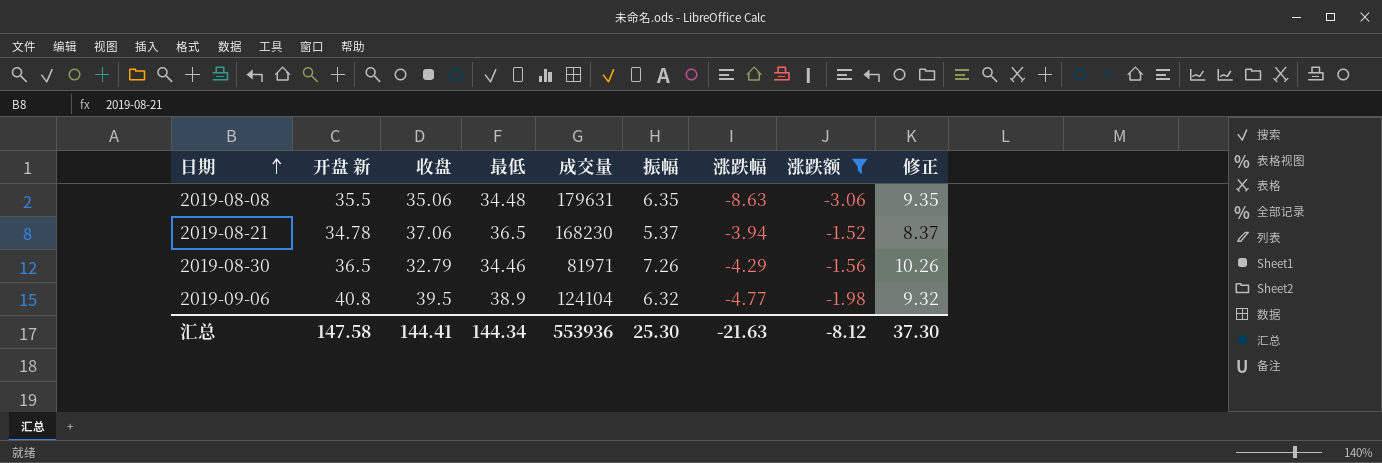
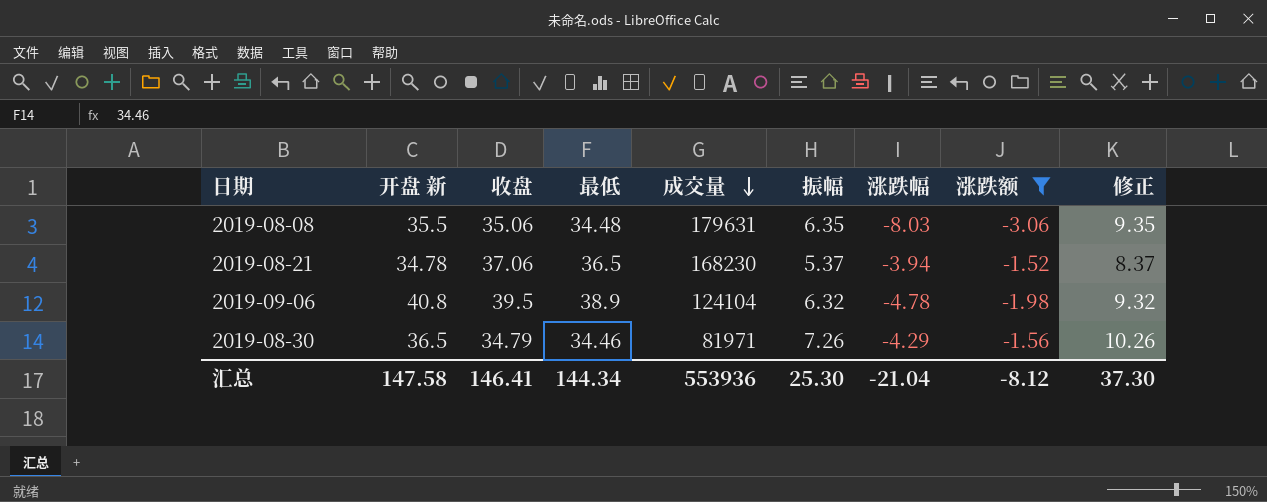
row order: 日期 ascending -> 成交量 descending
2019-08-08 | 涨跌幅: -8.63 -> -8.03
2019-09-06 | 涨跌幅: -4.77 -> -4.78
2019-08-30 | 收盘: 32.79 -> 34.79
汇总 | 收盘: 144.41 -> 146.41
汇总 | 涨跌幅: -21.63 -> -21.04

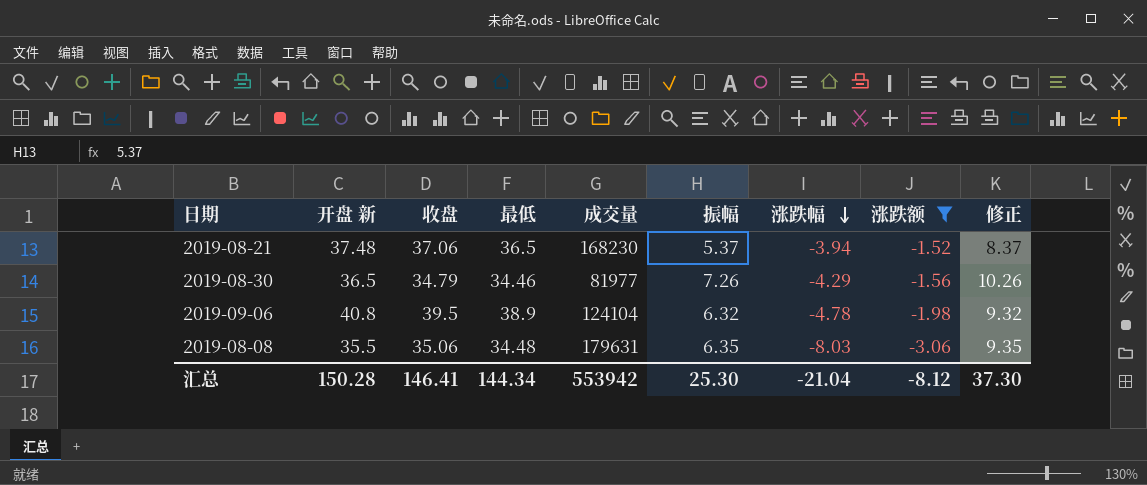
row order: 成交量 descending -> 涨跌幅 descending
2019-08-21 | 开盘 新: 34.78 -> 37.48
2019-08-30 | 成交量: 81971 -> 81977
汇总 | 开盘 新: 147.58 -> 150.28
汇总 | 成交量: 553936 -> 553942

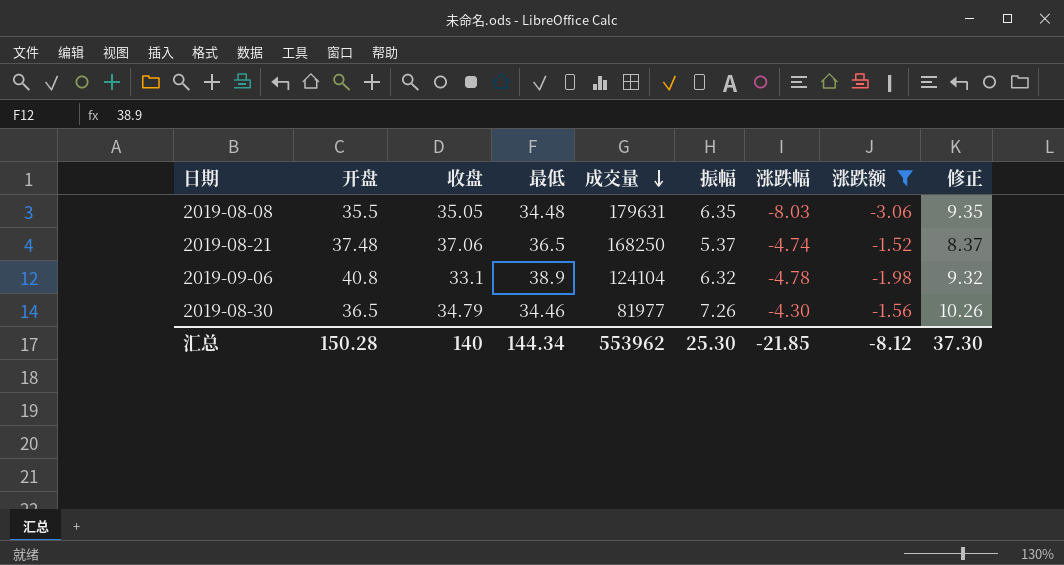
row order: 涨跌幅 descending -> 成交量 descending
column name: 开盘 新 -> 开盘
2019-08-08 | 收盘: 35.06 -> 35.05
2019-08-21 | 成交量: 168230 -> 168250
2019-08-21 | 涨跌幅: -3.94 -> -4.74
2019-09-06 | 收盘: 39.5 -> 33.1
2019-08-30 | 涨跌幅: -4.29 -> -4.30
汇总 | 收盘: 146.41 -> 140
汇总 | 成交量: 553942 -> 553962
汇总 | 涨跌幅: -21.04 -> -21.85

